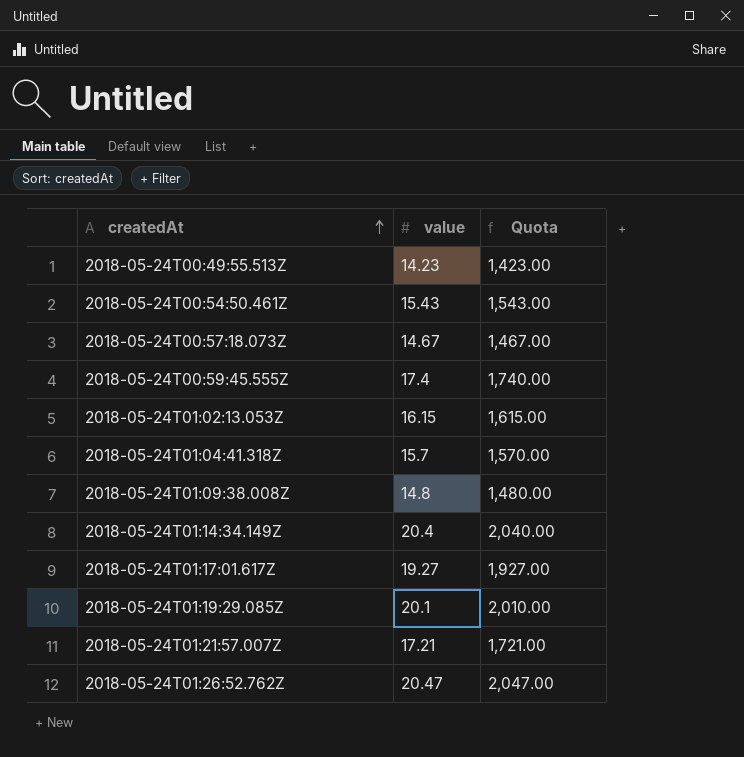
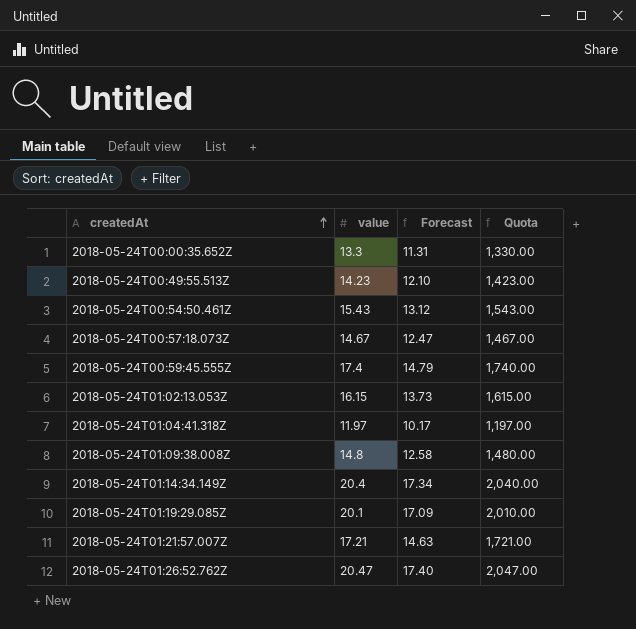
column Forecast | formula: none -> [value] * 0.85
row 2018-05-24T01:17:01.617Z: 19.27 | 1,927.00 -> none
row 2018-05-24T00:00:35.652Z: none -> 13.3 | 11.31 | 1,330.00
2018-05-24T01:04:41.318Z | value: 15.7 -> 11.97
2018-05-24T01:04:41.318Z | Quota: 1,570.00 -> 1,197.00

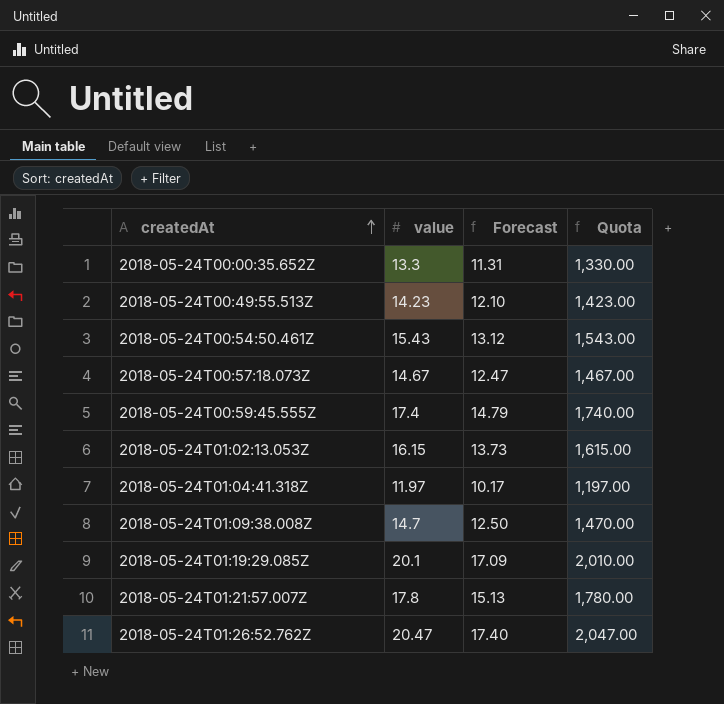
row 2018-05-24T01:14:34.149Z: 20.4 | 17.34 | 2,040.00 -> none
2018-05-24T01:09:38.008Z | value: 14.8 -> 14.7
2018-05-24T01:09:38.008Z | Forecast: 12.58 -> 12.50
2018-05-24T01:09:38.008Z | Quota: 1,480.00 -> 1,470.00
2018-05-24T01:21:57.007Z | value: 17.21 -> 17.8
2018-05-24T01:21:57.007Z | Forecast: 14.63 -> 15.13
2018-05-24T01:21:57.007Z | Quota: 1,721.00 -> 1,780.00

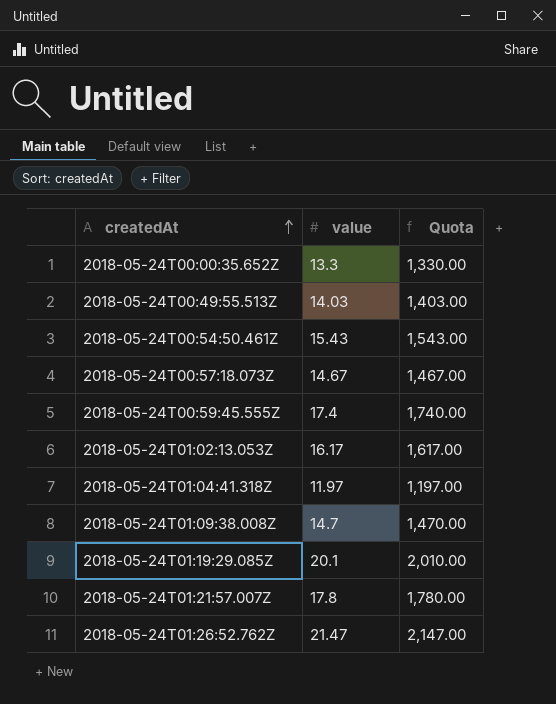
column Forecast | formula: [value] * 0.85 -> none
2018-05-24T00:49:55.513Z | value: 14.23 -> 14.03
2018-05-24T00:49:55.513Z | Quota: 1,423.00 -> 1,403.00
2018-05-24T01:02:13.053Z | value: 16.15 -> 16.17
2018-05-24T01:02:13.053Z | Quota: 1,615.00 -> 1,617.00
2018-05-24T01:26:52.762Z | value: 20.47 -> 21.47
2018-05-24T01:26:52.762Z | Quota: 2,047.00 -> 2,147.00

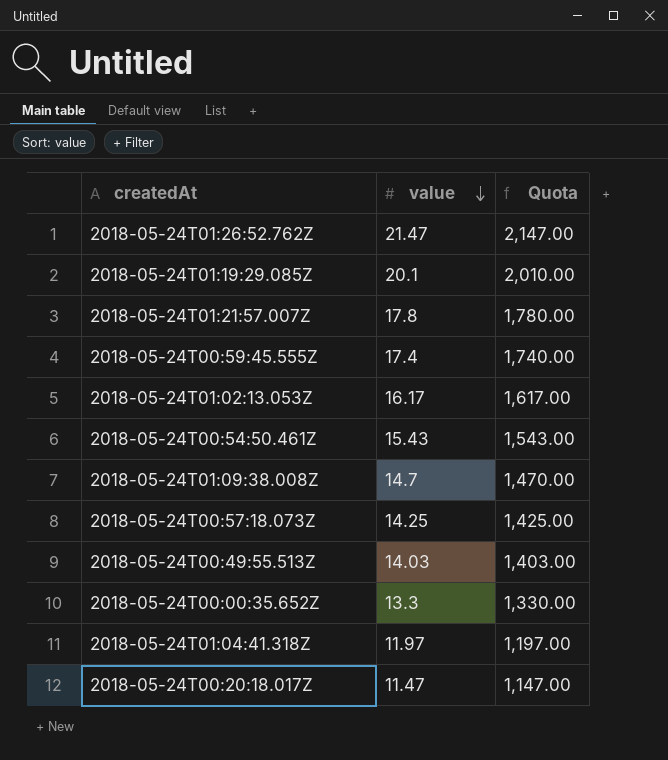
row order: createdAt ascending -> value descending
2018-05-24T00:57:18.073Z | value: 14.67 -> 14.25
2018-05-24T00:57:18.073Z | Quota: 1,467.00 -> 1,425.00
row 2018-05-24T00:20:18.017Z: none -> 11.47 | 1,147.00

